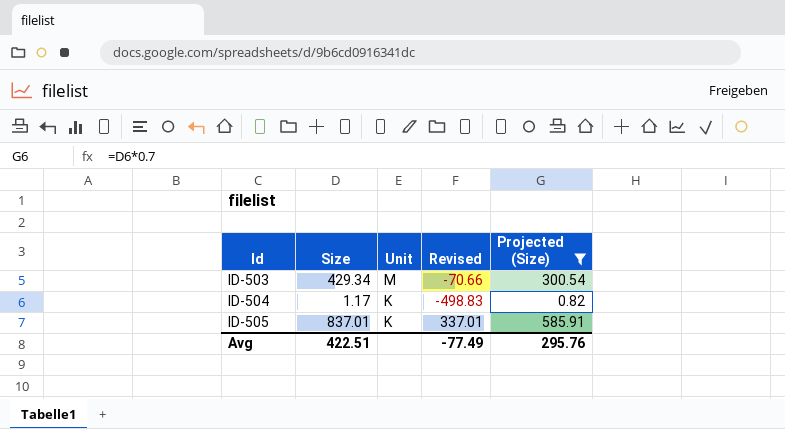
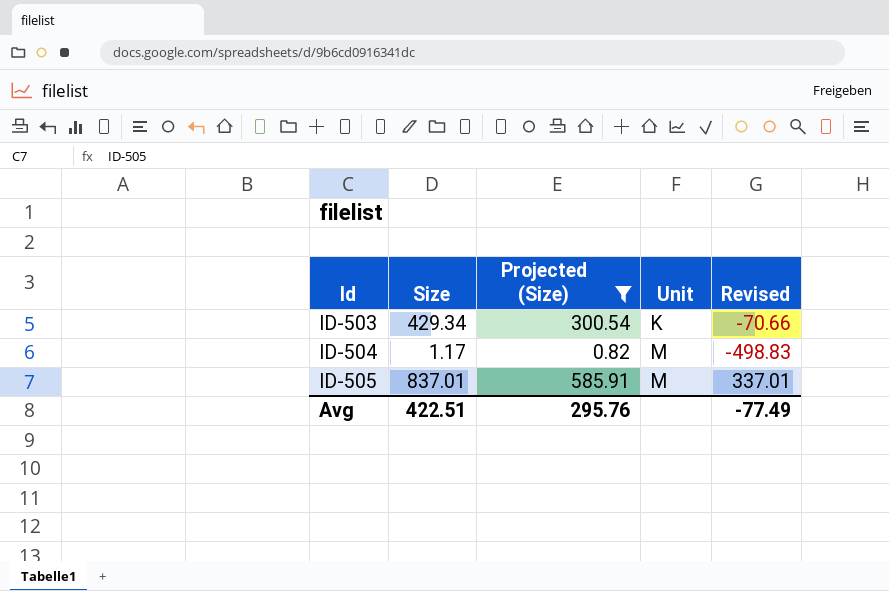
column Projected (Size) | position: 5 -> 3
ID-503 | Unit: M -> K
ID-504 | Unit: K -> M
ID-505 | Unit: K -> M

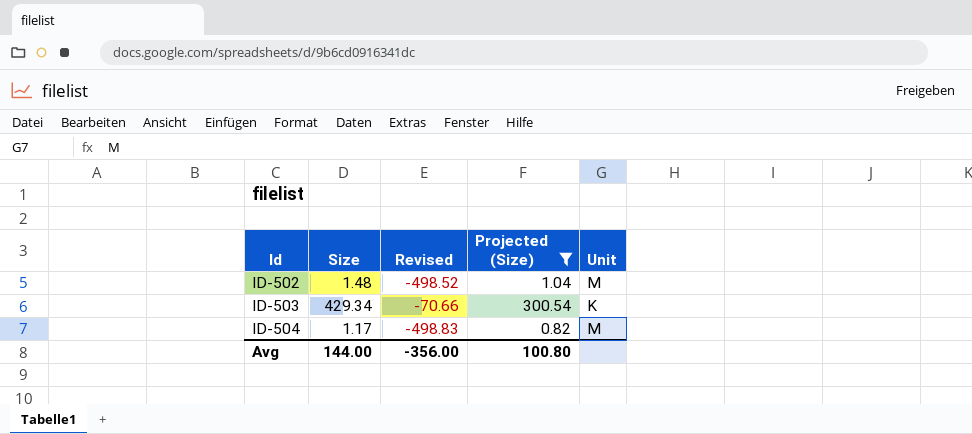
column Revised | position: 5 -> 3
row ID-505: 837.01 | 585.91 | M | 337.01 -> none
row ID-502: none -> 1.48 | -498.52 | 1.04 | M
Avg | Size: 422.51 -> 144.00
Avg | Revised: -77.49 -> -356.00
Avg | Projected (Size): 295.76 -> 100.80

